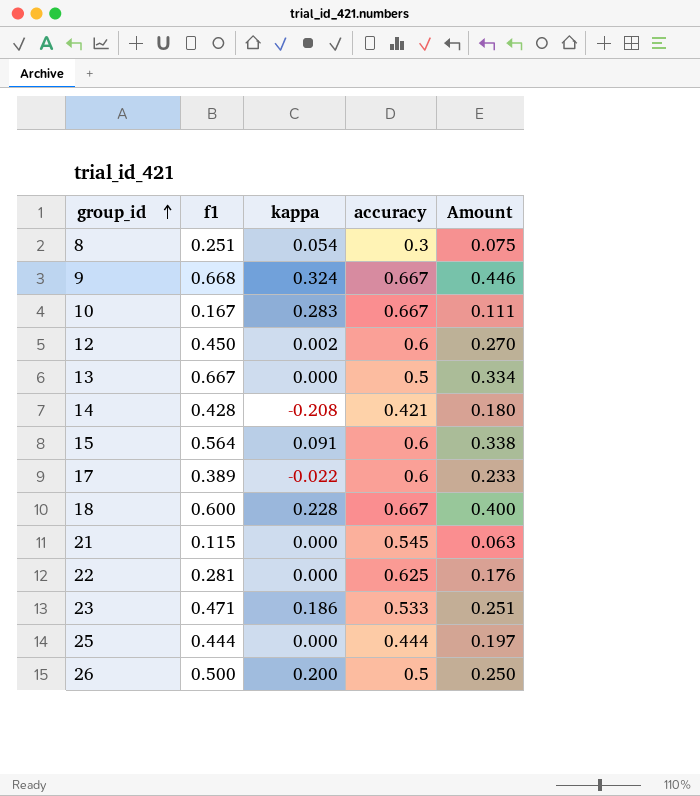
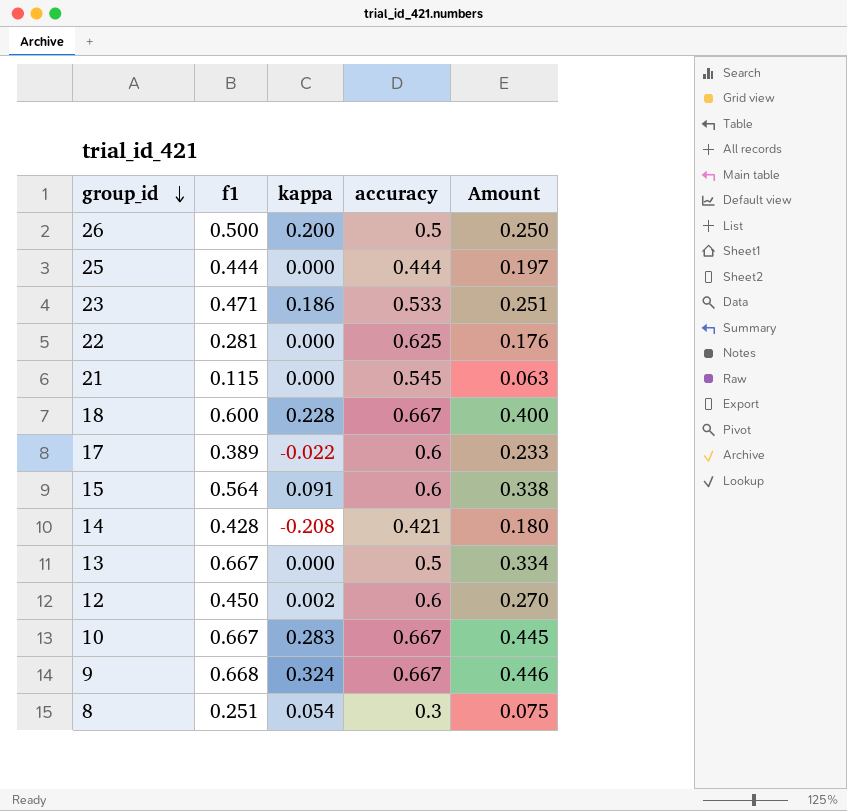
row order: group_id ascending -> group_id descending
10 | f1: 0.167 -> 0.667
10 | Amount: 0.111 -> 0.445

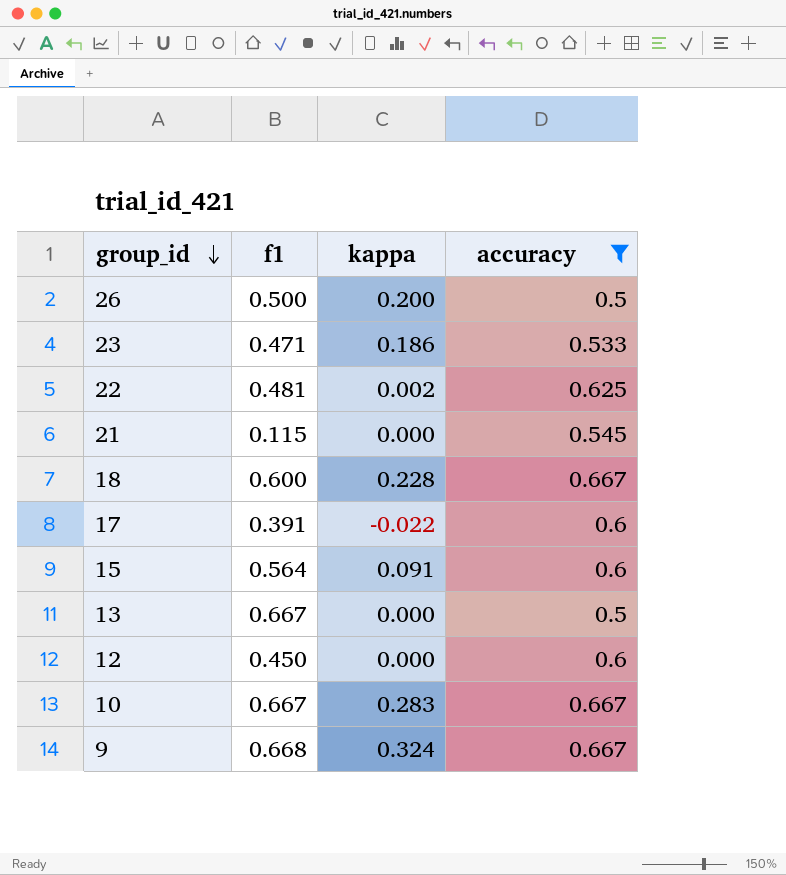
filter: none -> accuracy >= 0.5
column Amount | formula: [f1] * [accuracy] -> none
22 | f1: 0.281 -> 0.481
22 | kappa: 0.000 -> 0.002
17 | f1: 0.389 -> 0.391
12 | kappa: 0.002 -> 0.000

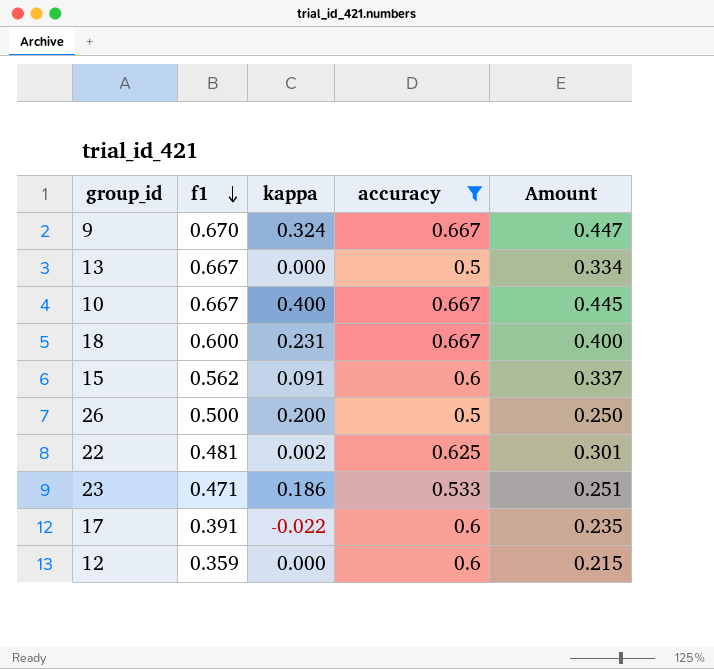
row order: group_id descending -> f1 descending
column Amount | formula: none -> [f1] * [accuracy]
row 21: 0.115 | 0.000 | 0.545 -> none
9 | f1: 0.668 -> 0.670
10 | kappa: 0.283 -> 0.400
18 | kappa: 0.228 -> 0.231
15 | f1: 0.564 -> 0.562
12 | f1: 0.450 -> 0.359

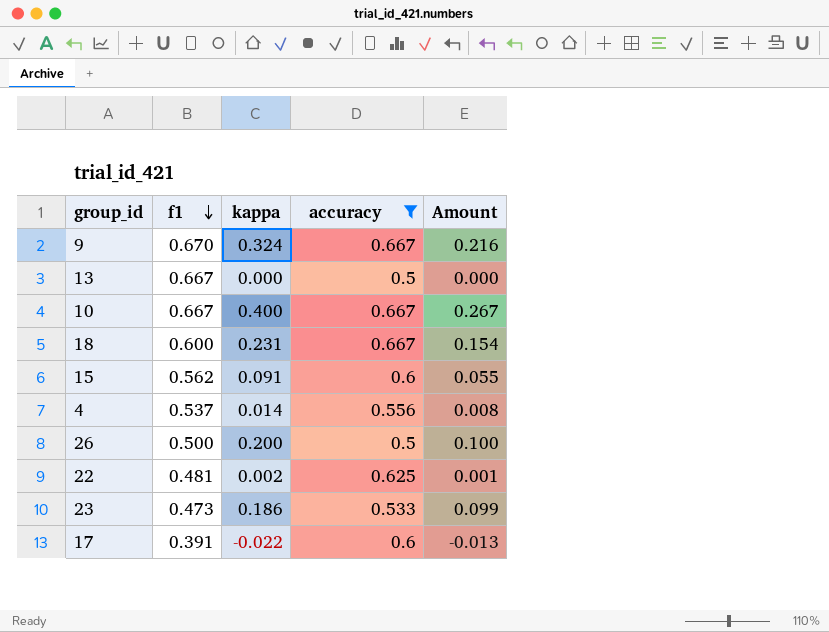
column Amount | formula: [f1] * [accuracy] -> [kappa] * [accuracy]
row 12: 0.359 | 0.000 | 0.6 | 0.215 -> none
row 4: none -> 0.537 | 0.014 | 0.556 | 0.008
23 | f1: 0.471 -> 0.473

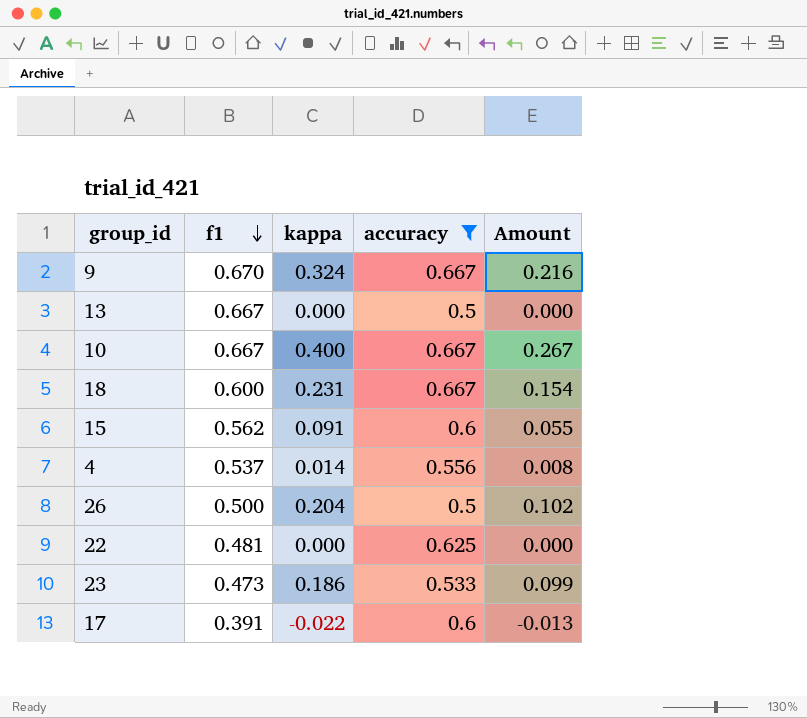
26 | kappa: 0.200 -> 0.204
26 | Amount: 0.100 -> 0.102
22 | kappa: 0.002 -> 0.000
22 | Amount: 0.001 -> 0.000

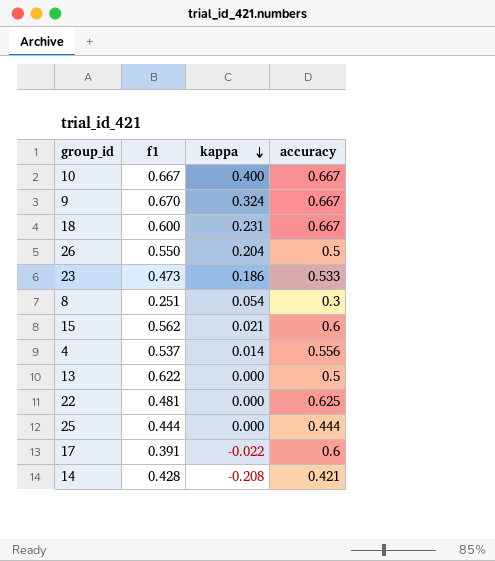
filter: accuracy >= 0.5 -> none
row order: f1 descending -> kappa descending
column Amount | formula: [kappa] * [accuracy] -> none
26 | f1: 0.500 -> 0.550
15 | kappa: 0.091 -> 0.021
13 | f1: 0.667 -> 0.622

